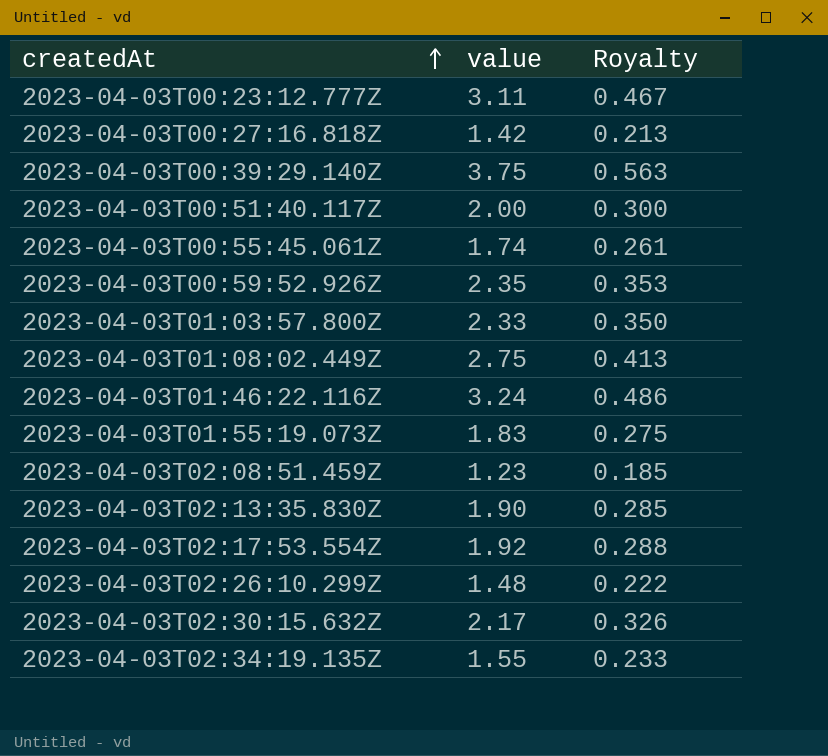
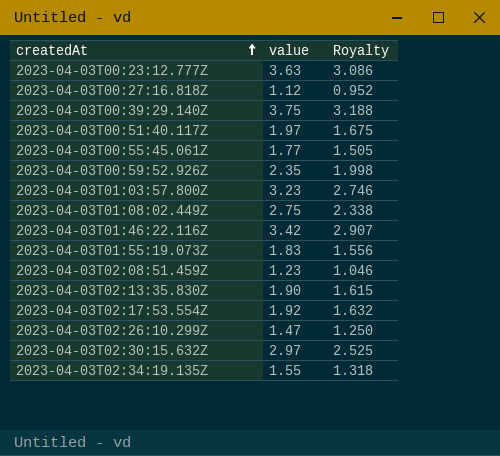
column Royalty | formula: [value] * 0.15 -> [value] * 0.85
2023-04-03T00:23:12.777Z | value: 3.11 -> 3.63
2023-04-03T00:27:16.818Z | value: 1.42 -> 1.12
2023-04-03T00:51:40.117Z | value: 2.00 -> 1.97
2023-04-03T00:55:45.061Z | value: 1.74 -> 1.77
2023-04-03T01:03:57.800Z | value: 2.33 -> 3.23
2023-04-03T01:46:22.116Z | value: 3.24 -> 3.42
2023-04-03T02:26:10.299Z | value: 1.48 -> 1.47
2023-04-03T02:30:15.632Z | value: 2.17 -> 2.97

